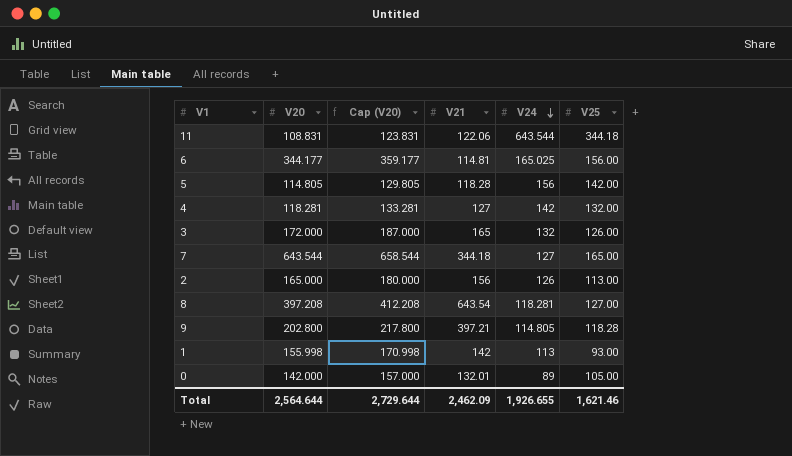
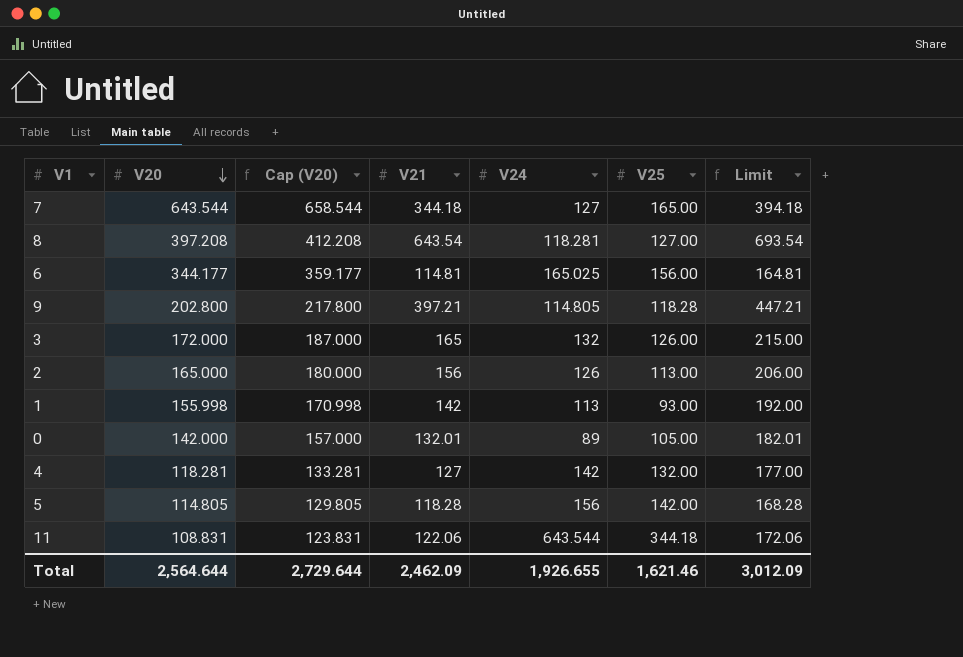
row order: V24 descending -> V20 descending
column Limit | formula: none -> [V21] + 50

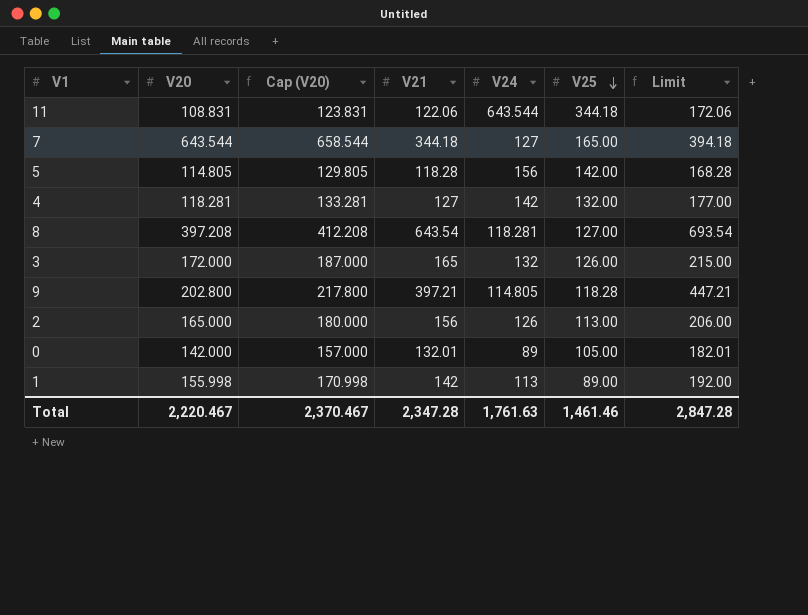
row order: V20 descending -> V25 descending
row 6: 344.177 | 359.177 | 114.81 | 165.025 | 156.00 | 164.81 -> none
1 | V25: 93.00 -> 89.00
Total | V20: 2,564.644 -> 2,220.467
Total | Cap (V20): 2,729.644 -> 2,370.467
Total | V21: 2,462.09 -> 2,347.28
Total | V24: 1,926.655 -> 1,761.63
Total | V25: 1,621.46 -> 1,461.46
Total | Limit: 3,012.09 -> 2,847.28

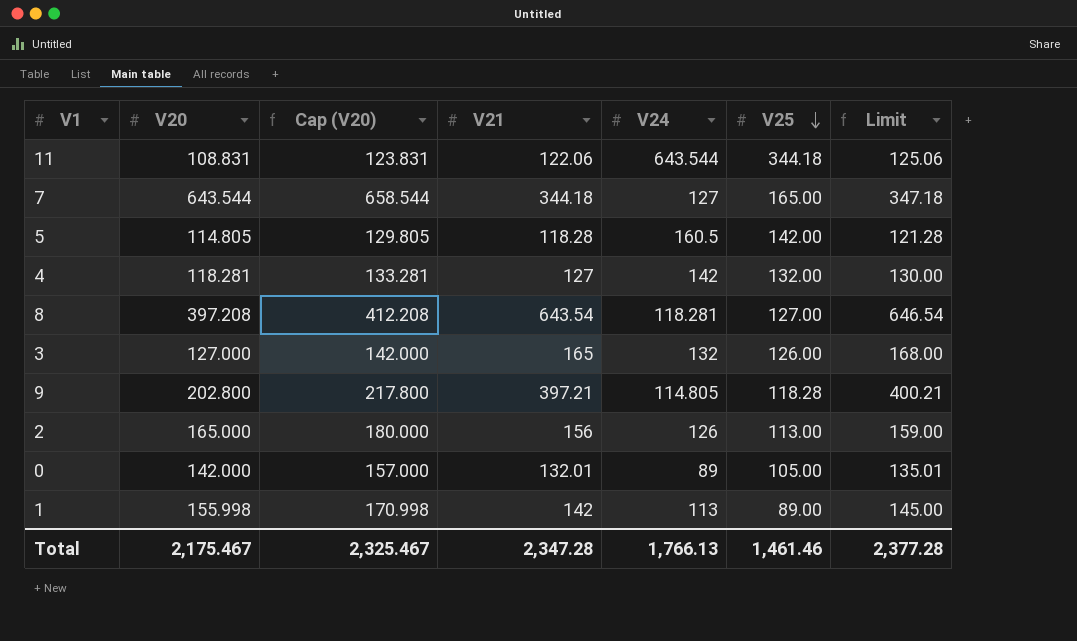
column Limit | formula: [V21] + 50 -> [V21] + 3
5 | V24: 156 -> 160.5
3 | V20: 172.000 -> 127.000
3 | Cap (V20): 187.000 -> 142.000
Total | V20: 2,220.467 -> 2,175.467
Total | Cap (V20): 2,370.467 -> 2,325.467
Total | V24: 1,761.63 -> 1,766.13
Total | Limit: 2,847.28 -> 2,377.28

